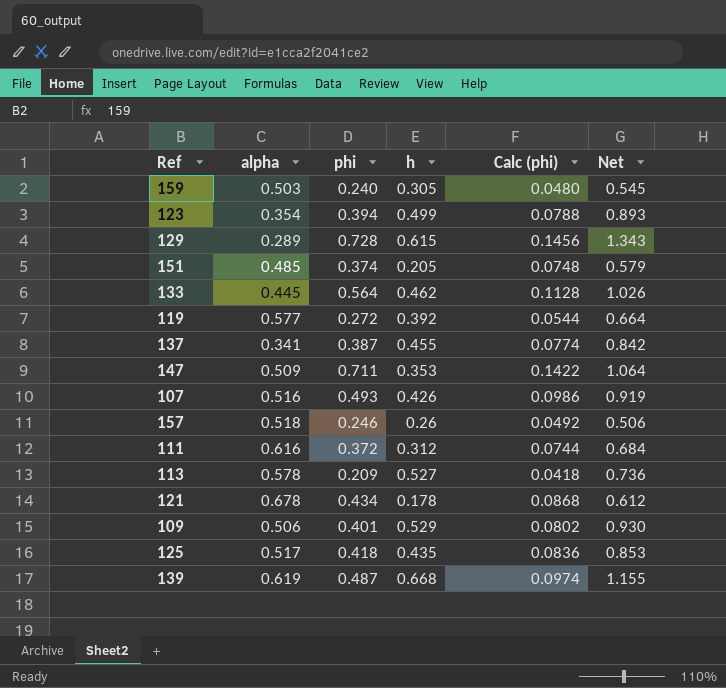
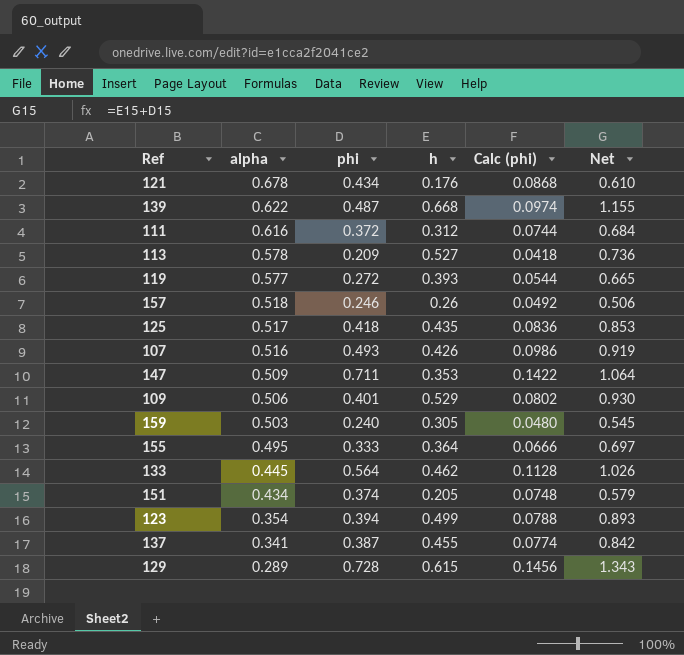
row order: none -> alpha descending
121 | h: 0.178 -> 0.176
121 | Net: 0.612 -> 0.610
139 | alpha: 0.619 -> 0.622
119 | h: 0.392 -> 0.393
119 | Net: 0.664 -> 0.665
row 155: none -> 0.495 | 0.333 | 0.364 | 0.0666 | 0.697
151 | alpha: 0.485 -> 0.434

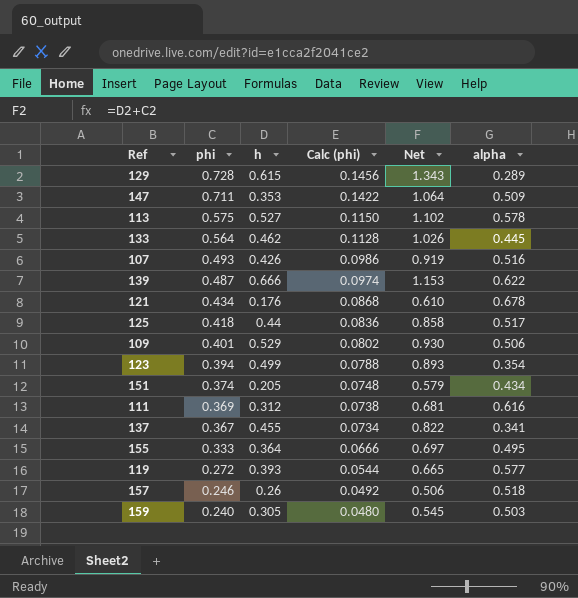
row order: alpha descending -> phi descending
column alpha | position: 2 -> 6
113 | phi: 0.209 -> 0.575
113 | Calc (phi): 0.0418 -> 0.1150
113 | Net: 0.736 -> 1.102
139 | h: 0.668 -> 0.666
139 | Net: 1.155 -> 1.153
125 | h: 0.435 -> 0.44
125 | Net: 0.853 -> 0.858
111 | phi: 0.372 -> 0.369
111 | Calc (phi): 0.0744 -> 0.0738
111 | Net: 0.684 -> 0.681
137 | phi: 0.387 -> 0.367
137 | Calc (phi): 0.0774 -> 0.0734
137 | Net: 0.842 -> 0.822

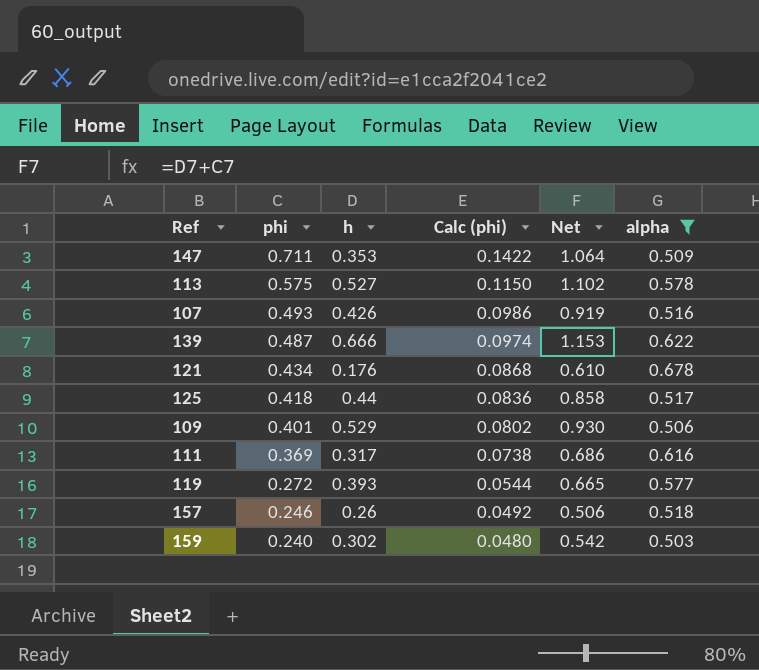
filter: none -> alpha >= 0.503
111 | h: 0.312 -> 0.317
111 | Net: 0.681 -> 0.686
159 | h: 0.305 -> 0.302
159 | Net: 0.545 -> 0.542

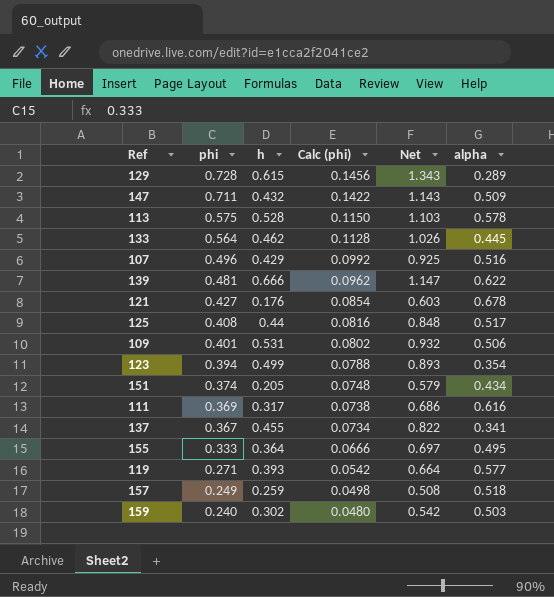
filter: alpha >= 0.503 -> none
147 | h: 0.353 -> 0.432
147 | Net: 1.064 -> 1.143
113 | h: 0.527 -> 0.528
113 | Net: 1.102 -> 1.103
107 | phi: 0.493 -> 0.496
107 | h: 0.426 -> 0.429
107 | Calc (phi): 0.0986 -> 0.0992
107 | Net: 0.919 -> 0.925
139 | phi: 0.487 -> 0.481
139 | Calc (phi): 0.0974 -> 0.0962
139 | Net: 1.153 -> 1.147
121 | phi: 0.434 -> 0.427
121 | Calc (phi): 0.0868 -> 0.0854
121 | Net: 0.610 -> 0.603
125 | phi: 0.418 -> 0.408
125 | Calc (phi): 0.0836 -> 0.0816
125 | Net: 0.858 -> 0.848
109 | h: 0.529 -> 0.531
109 | Net: 0.930 -> 0.932
119 | phi: 0.272 -> 0.271
119 | Calc (phi): 0.0544 -> 0.0542
119 | Net: 0.665 -> 0.664
157 | phi: 0.246 -> 0.249
157 | h: 0.26 -> 0.259
157 | Calc (phi): 0.0492 -> 0.0498
157 | Net: 0.506 -> 0.508

